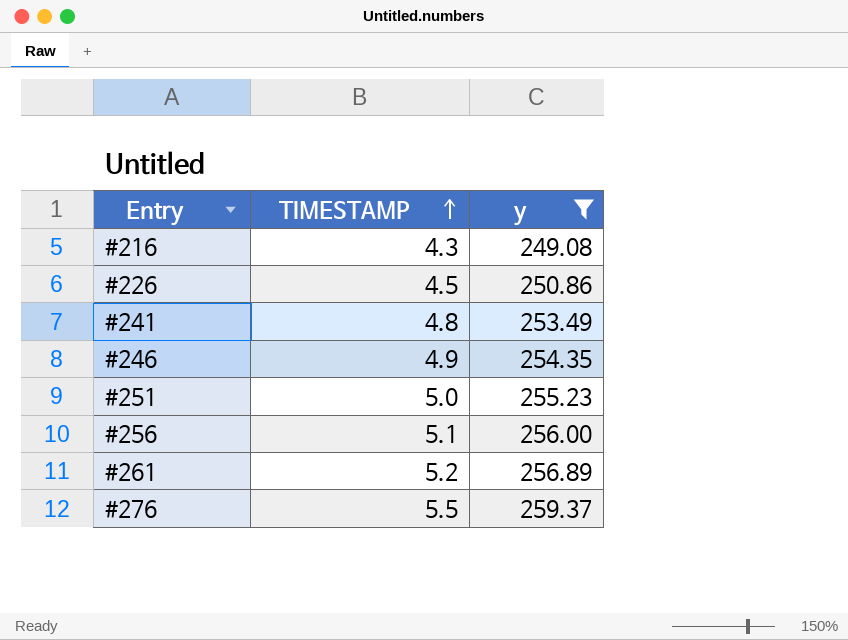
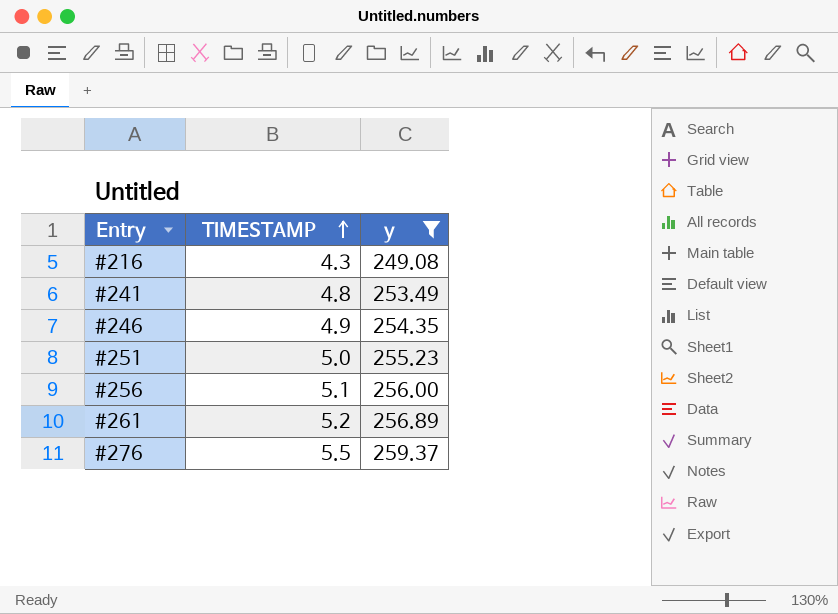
row #226: 4.5 | 250.86 -> none

